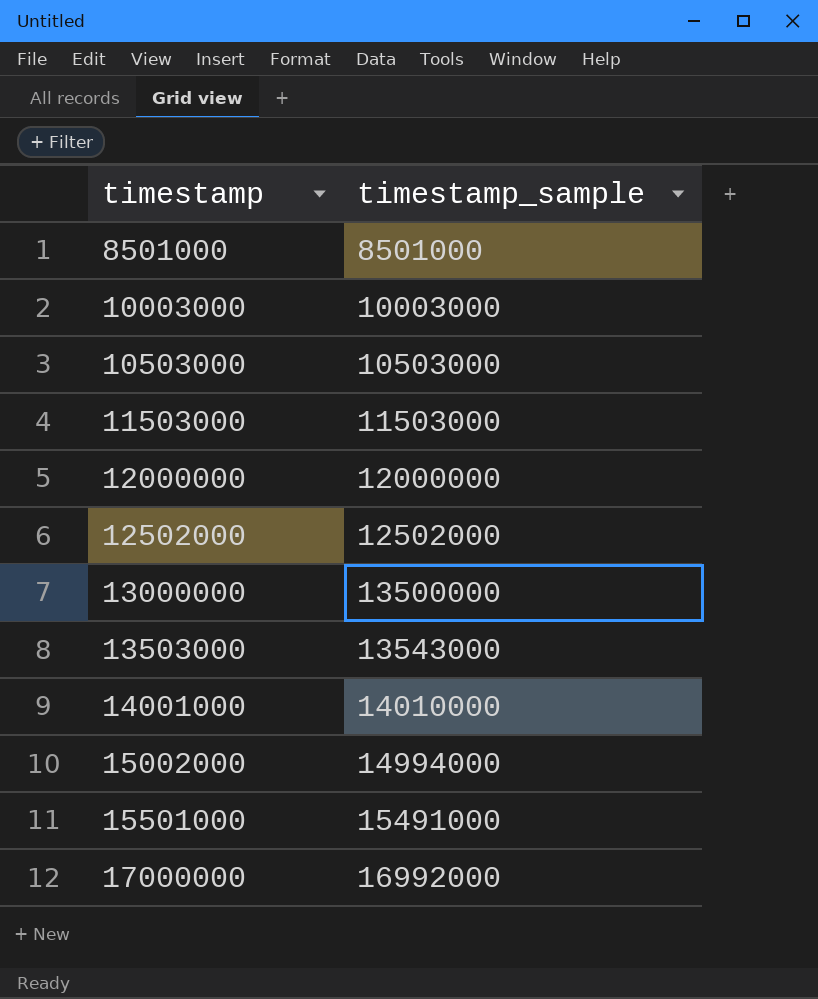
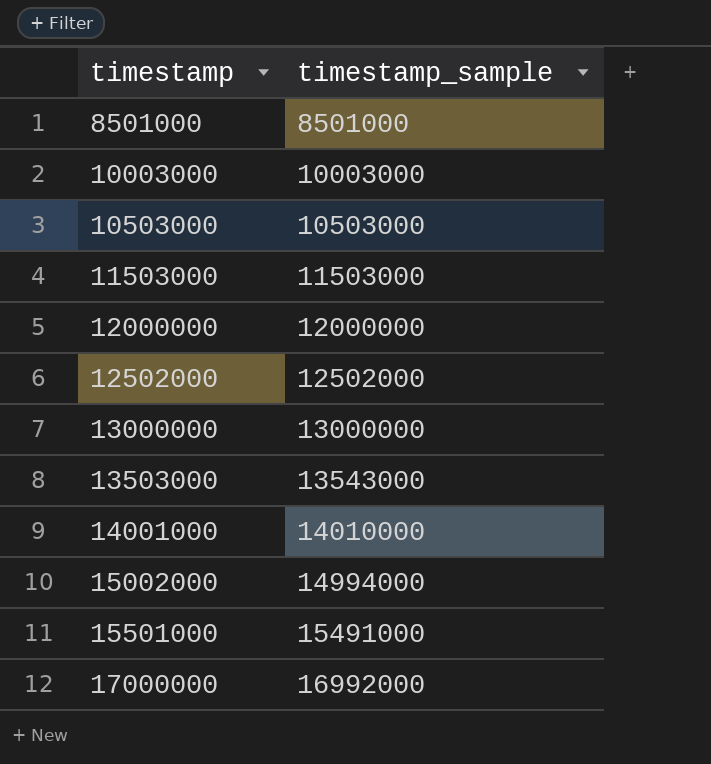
13000000 | timestamp_sample: 13500000 -> 13000000

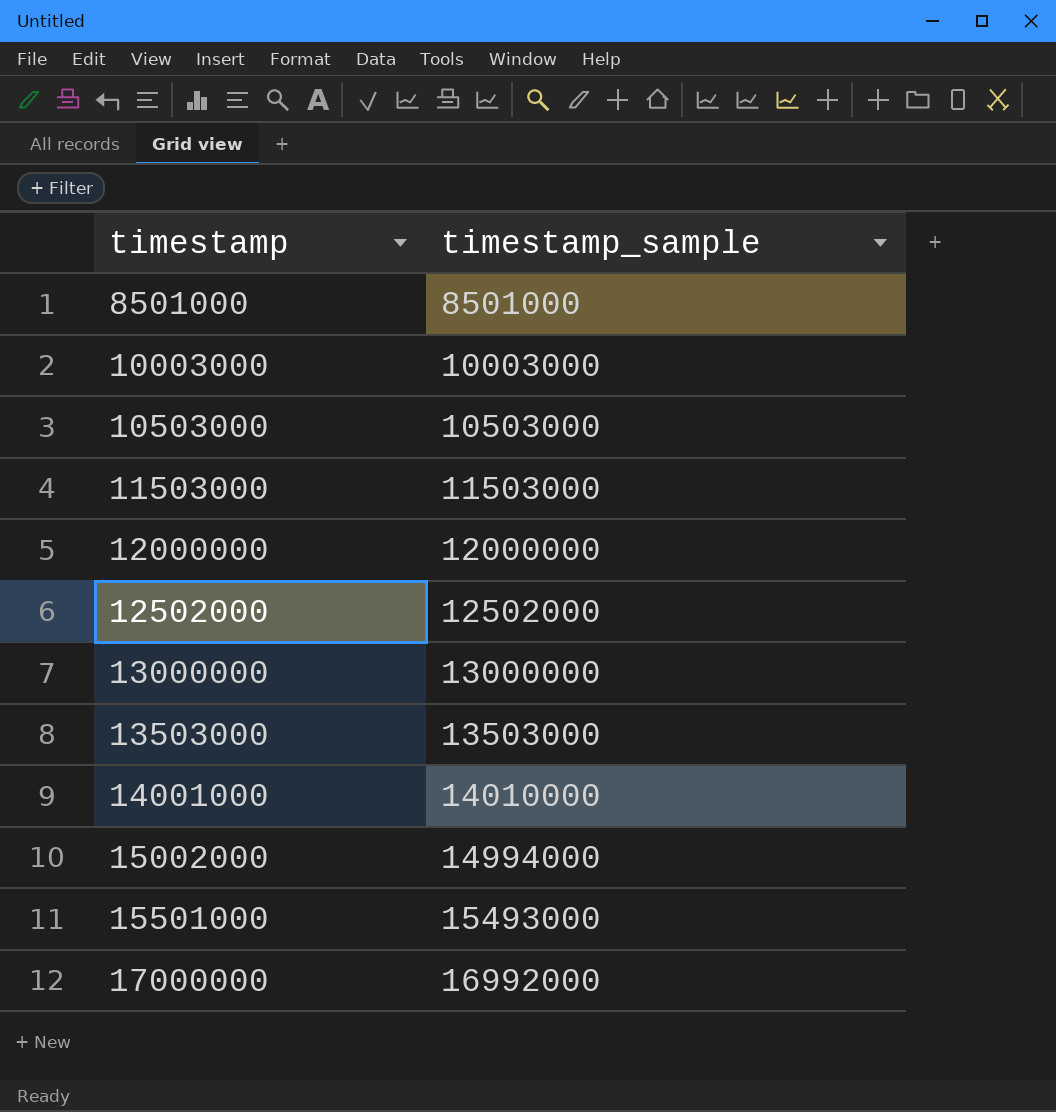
13503000 | timestamp_sample: 13543000 -> 13503000
15501000 | timestamp_sample: 15491000 -> 15493000

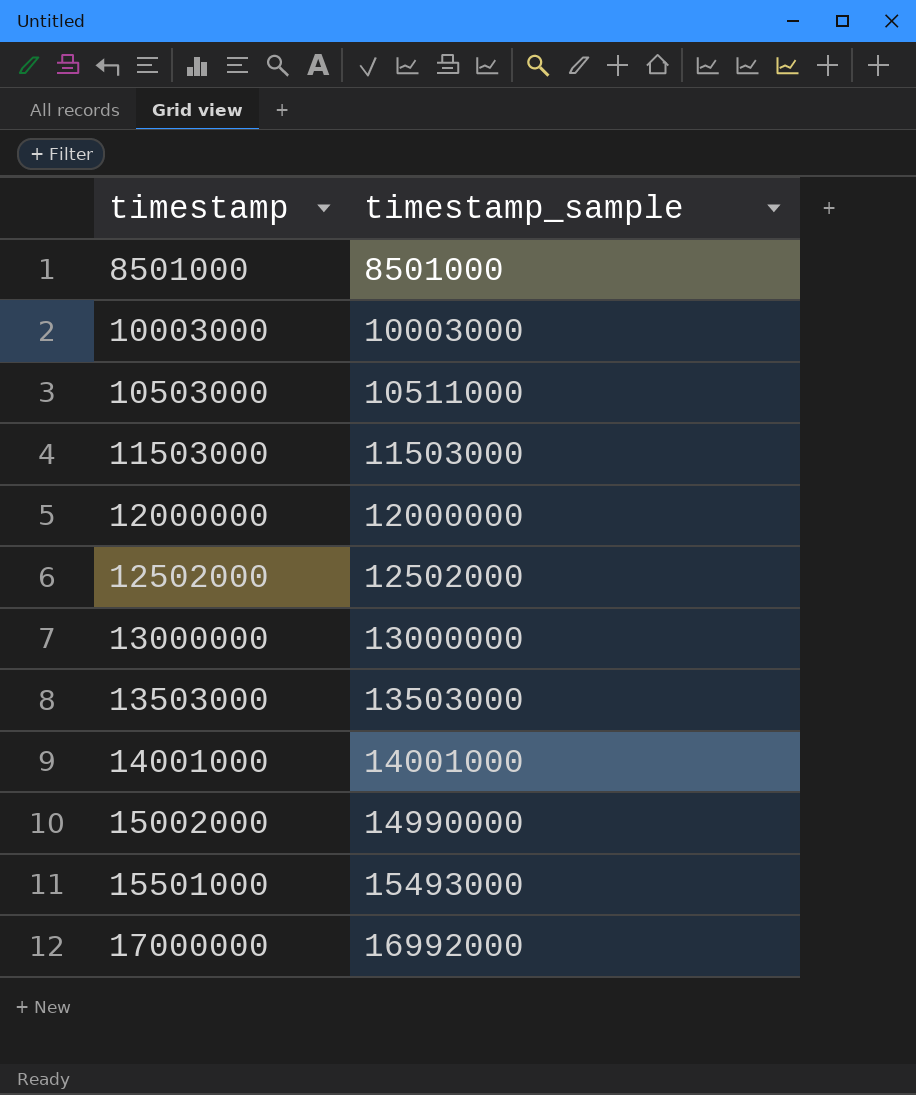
10503000 | timestamp_sample: 10503000 -> 10511000
14001000 | timestamp_sample: 14010000 -> 14001000
15002000 | timestamp_sample: 14994000 -> 14990000

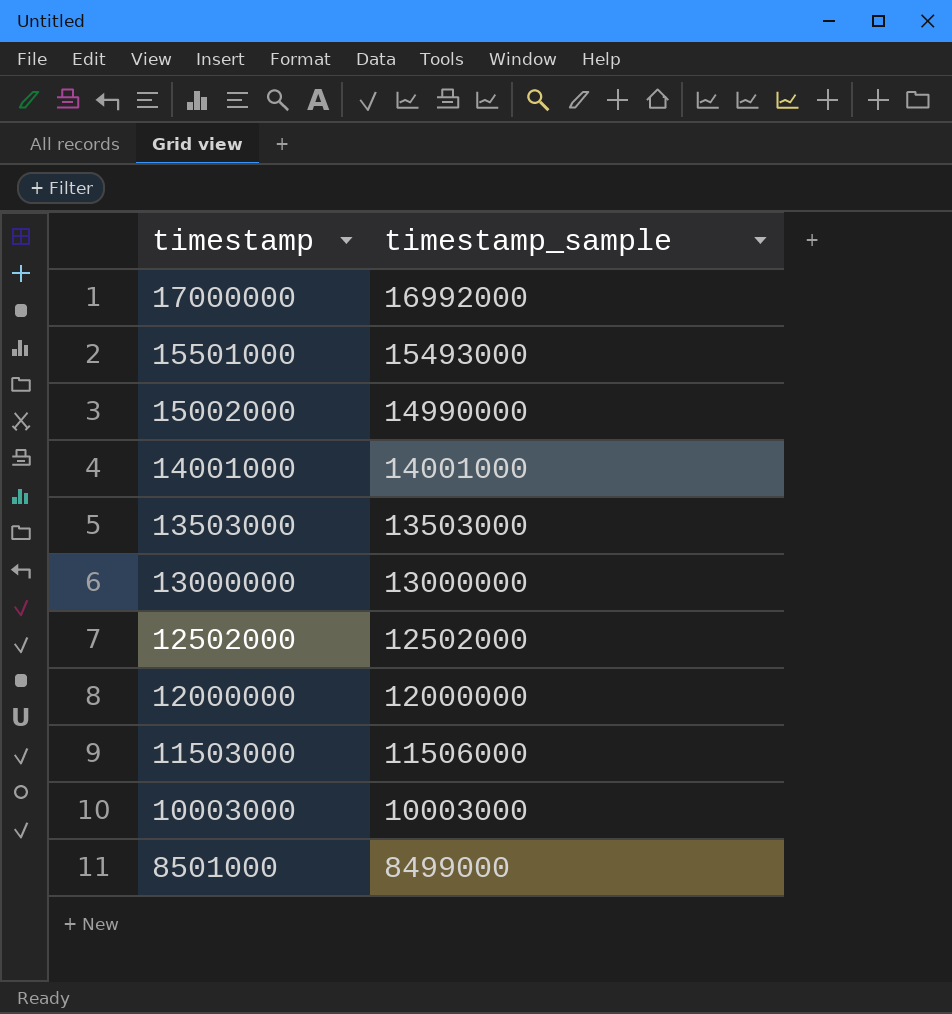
row order: timestamp ascending -> timestamp descending
row 10503000: 10511000 -> none
11503000 | timestamp_sample: 11503000 -> 11506000
8501000 | timestamp_sample: 8501000 -> 8499000

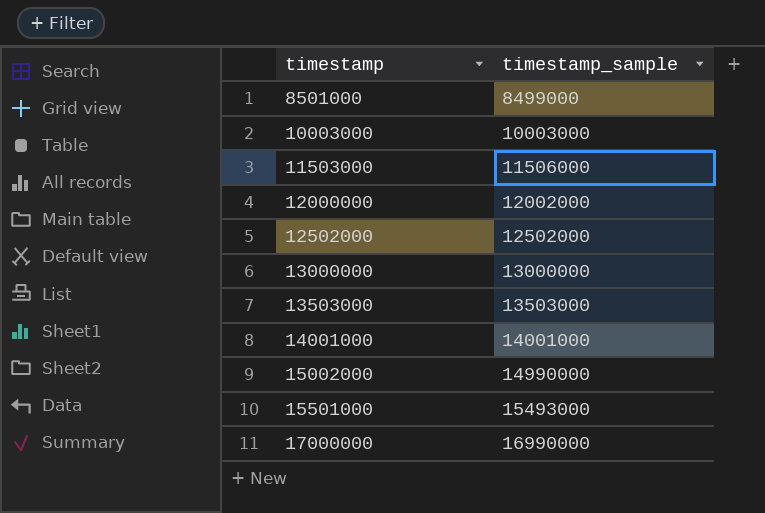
row order: timestamp descending -> timestamp ascending
12000000 | timestamp_sample: 12000000 -> 12002000
17000000 | timestamp_sample: 16992000 -> 16990000

